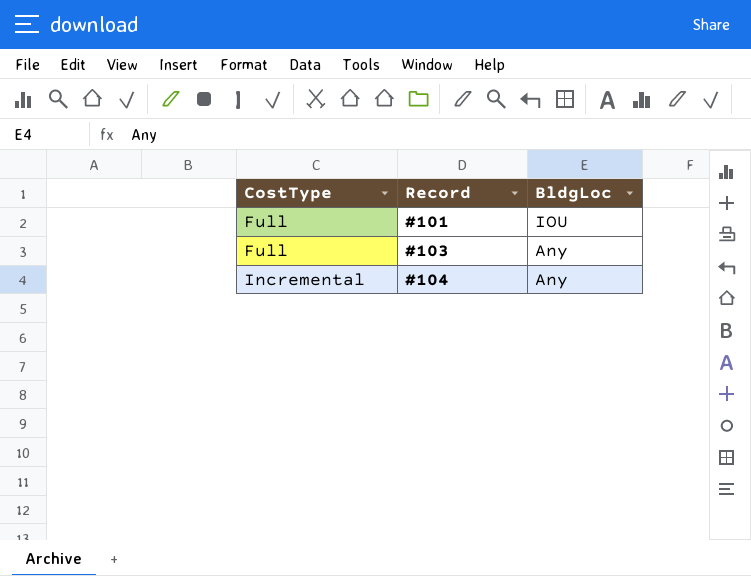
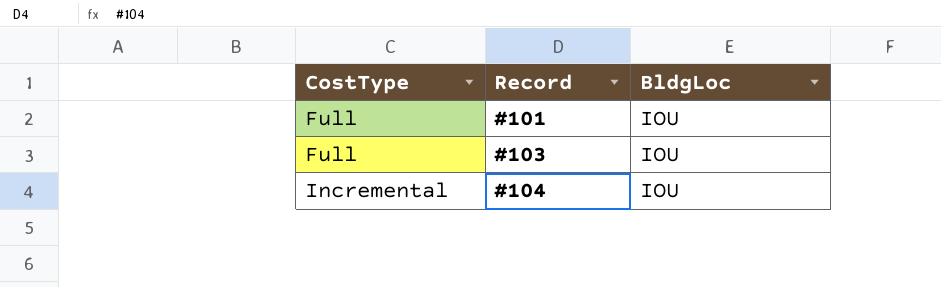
#103 | BldgLoc: Any -> IOU
#104 | BldgLoc: Any -> IOU

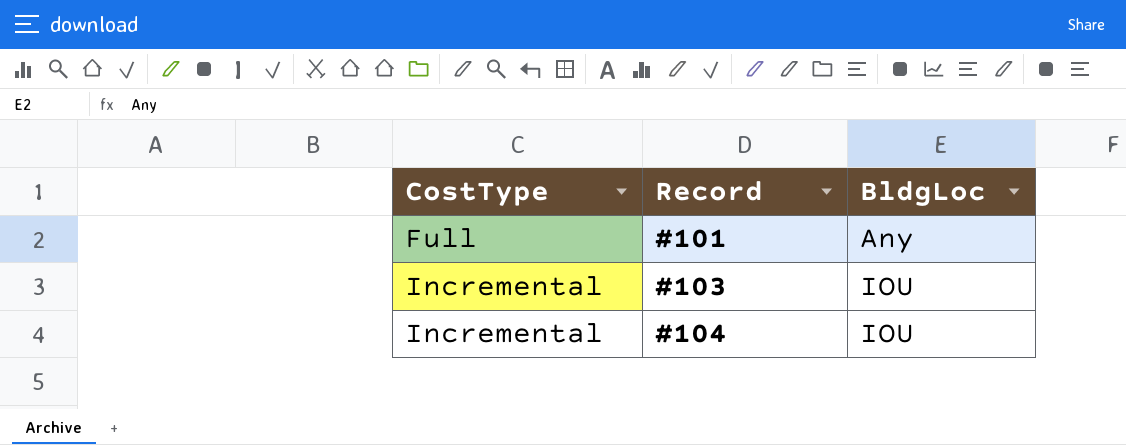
#101 | BldgLoc: IOU -> Any
#103 | CostType: Full -> Incremental

